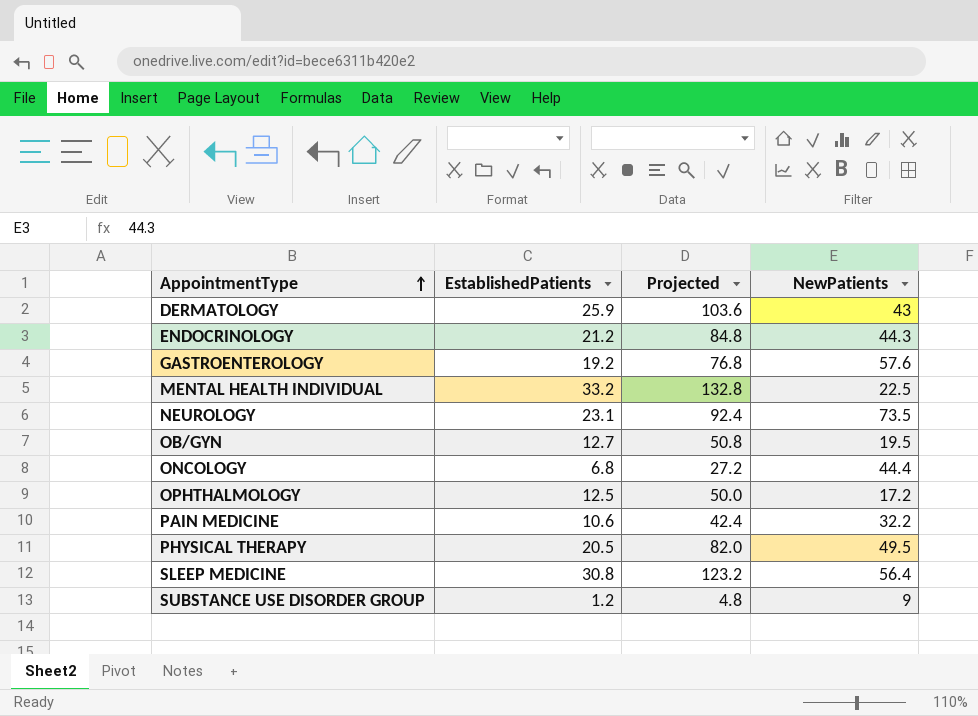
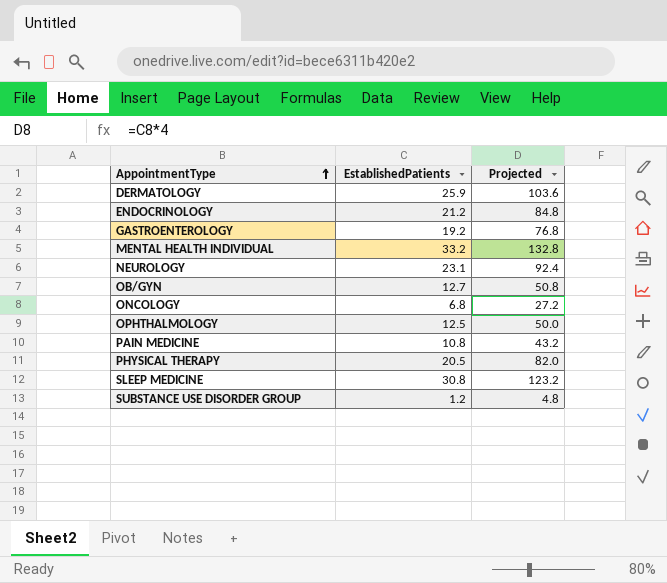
column NewPatients | position: 4 -> none
PAIN MEDICINE | EstablishedPatients: 10.6 -> 10.8
PAIN MEDICINE | Projected: 42.4 -> 43.2

